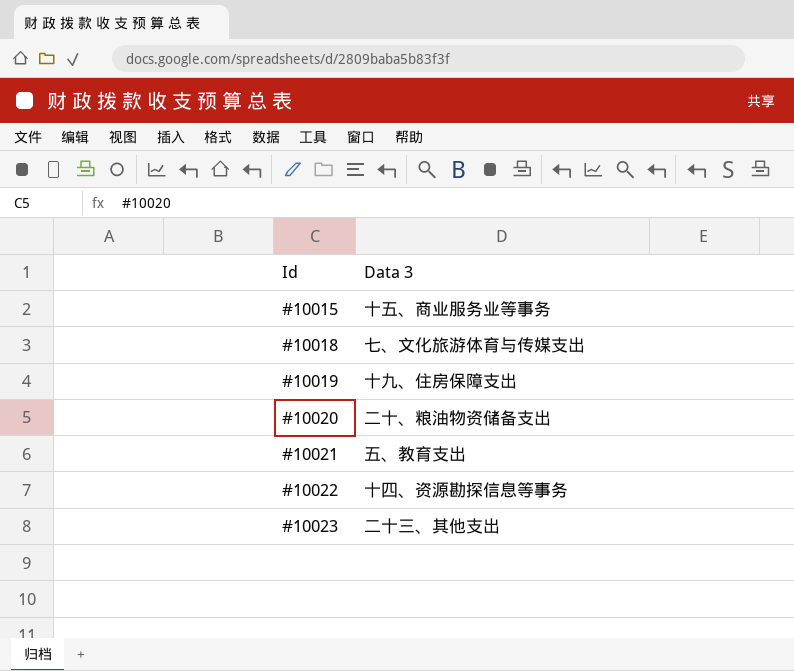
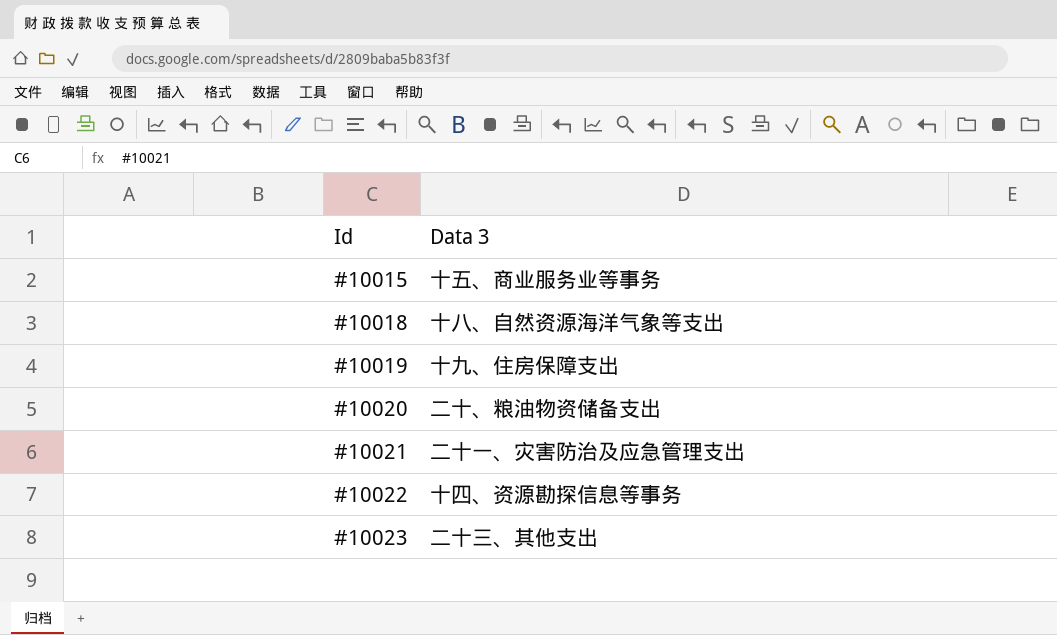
#10018 | Data 3: 七、文化旅游体育与传媒支出 -> 十八、自然资源海洋气象等支出
#10021 | Data 3: 五、教育支出 -> 二十一、灾害防治及应急管理支出

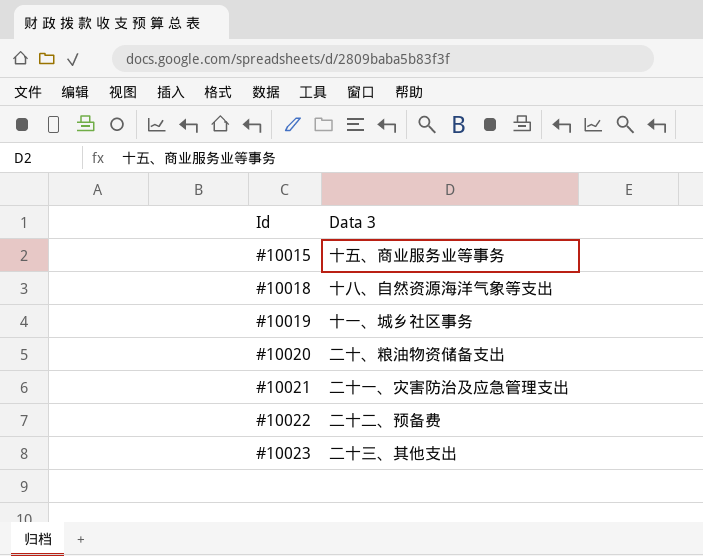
#10019 | Data 3: 十九、住房保障支出 -> 十一、城乡社区事务
#10022 | Data 3: 十四、资源勘探信息等事务 -> 二十二、预备费

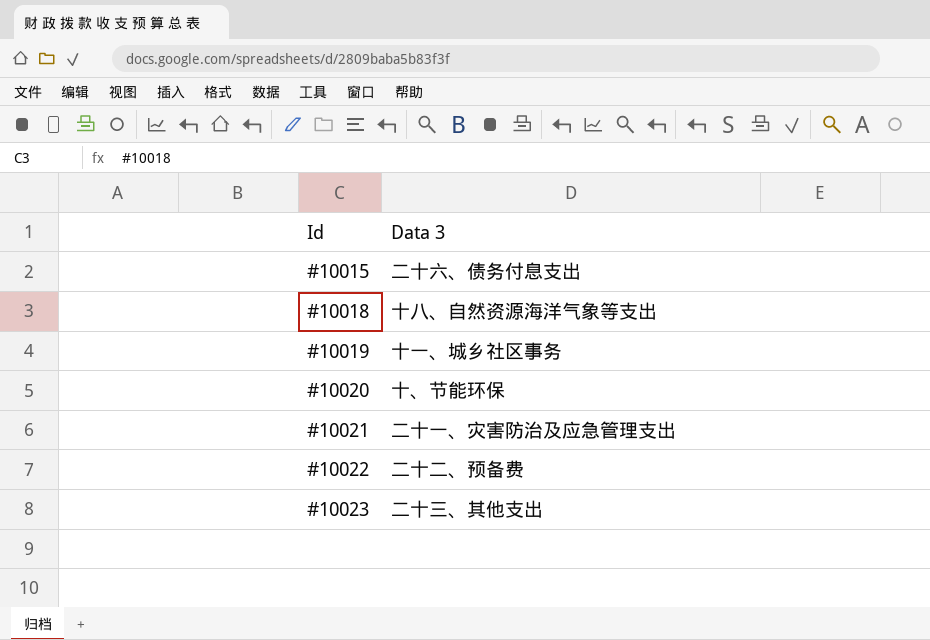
#10015 | Data 3: 十五、商业服务业等事务 -> 二十六、债务付息支出
#10020 | Data 3: 二十、粮油物资储备支出 -> 十、节能环保

